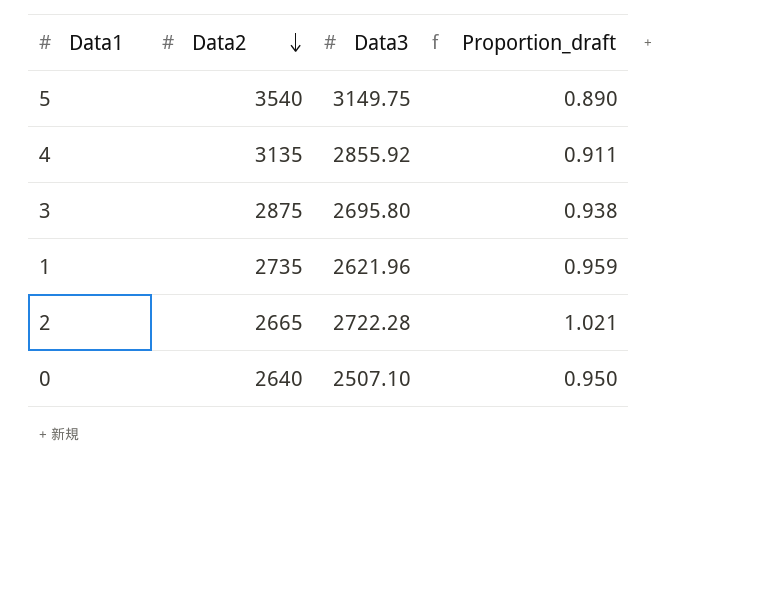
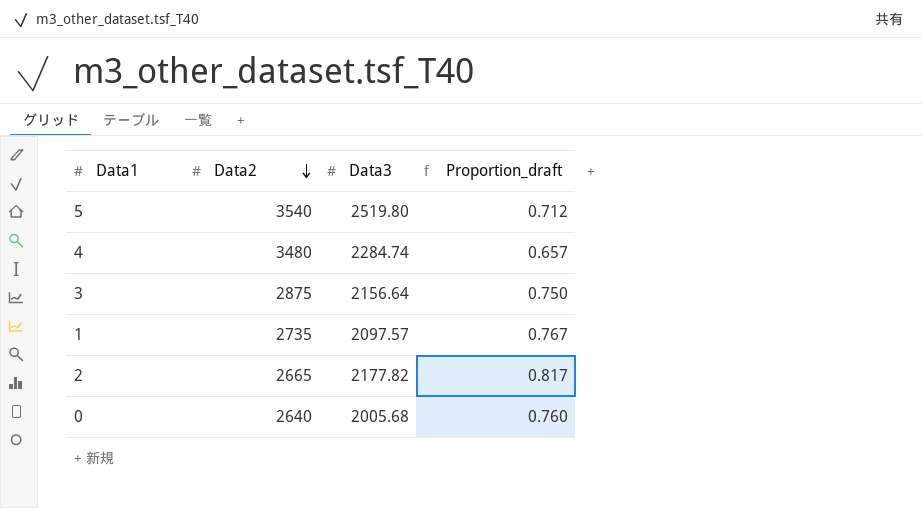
5 | Data3: 3149.75 -> 2519.80
5 | Proportion_draft: 0.890 -> 0.712
4 | Data2: 3135 -> 3480
4 | Data3: 2855.92 -> 2284.74
4 | Proportion_draft: 0.911 -> 0.657
3 | Data3: 2695.80 -> 2156.64
3 | Proportion_draft: 0.938 -> 0.750
1 | Data3: 2621.96 -> 2097.57
1 | Proportion_draft: 0.959 -> 0.767
2 | Data3: 2722.28 -> 2177.82
2 | Proportion_draft: 1.021 -> 0.817
0 | Data3: 2507.10 -> 2005.68
0 | Proportion_draft: 0.950 -> 0.760

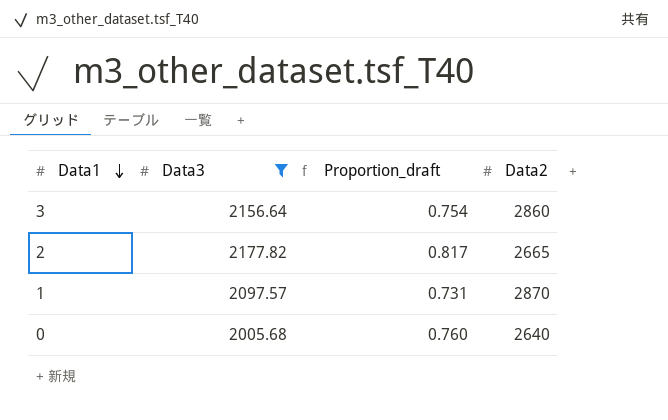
filter: none -> Data3 <= 2177.82
row order: Data2 descending -> Data1 descending
column Data2 | position: 2 -> 4
3 | Proportion_draft: 0.750 -> 0.754
3 | Data2: 2875 -> 2860
1 | Proportion_draft: 0.767 -> 0.731
1 | Data2: 2735 -> 2870

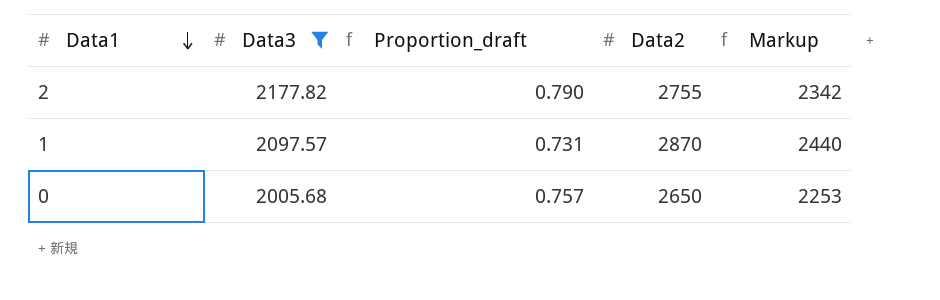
column Markup | formula: none -> [Data2] * 0.85
row 3: 2156.64 | 0.754 | 2860 -> none
2 | Proportion_draft: 0.817 -> 0.790
2 | Data2: 2665 -> 2755
0 | Proportion_draft: 0.760 -> 0.757
0 | Data2: 2640 -> 2650

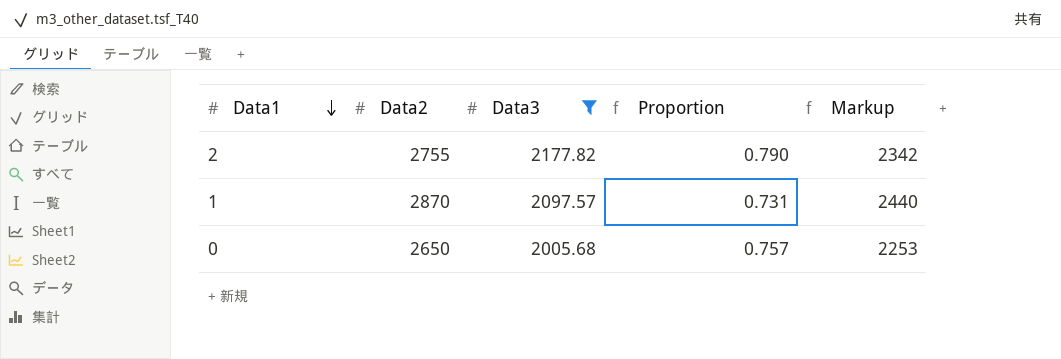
column Data2 | position: 4 -> 2
column name: Proportion_draft -> Proportion

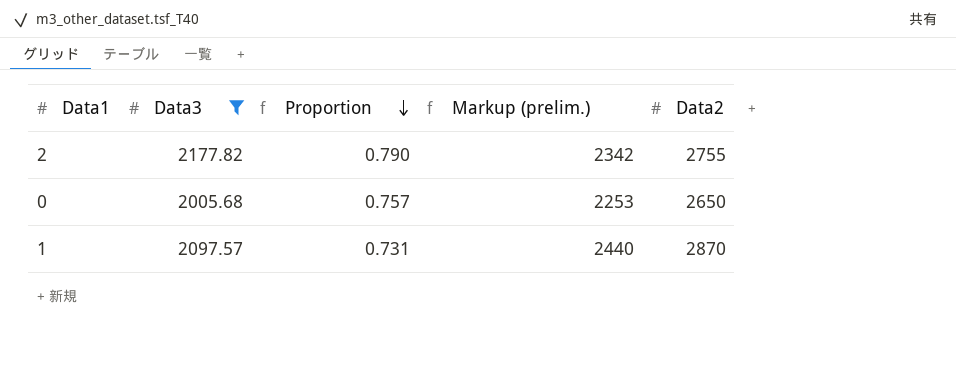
row order: Data1 descending -> Proportion descending
column name: Markup -> Markup (prelim.)
column Data2 | position: 2 -> 5

